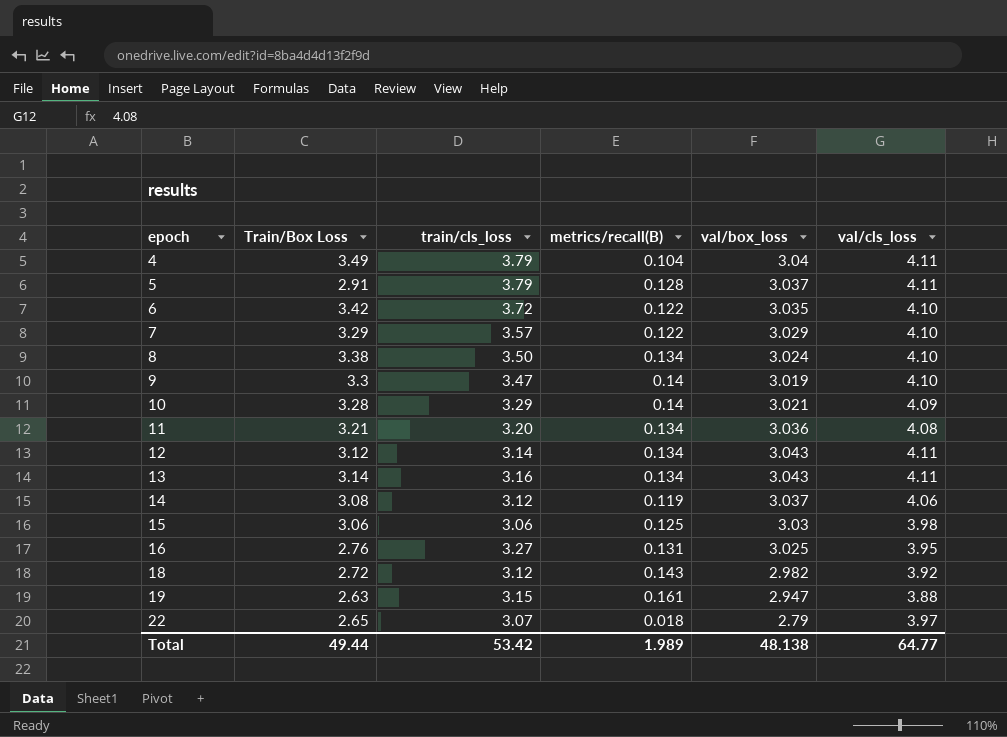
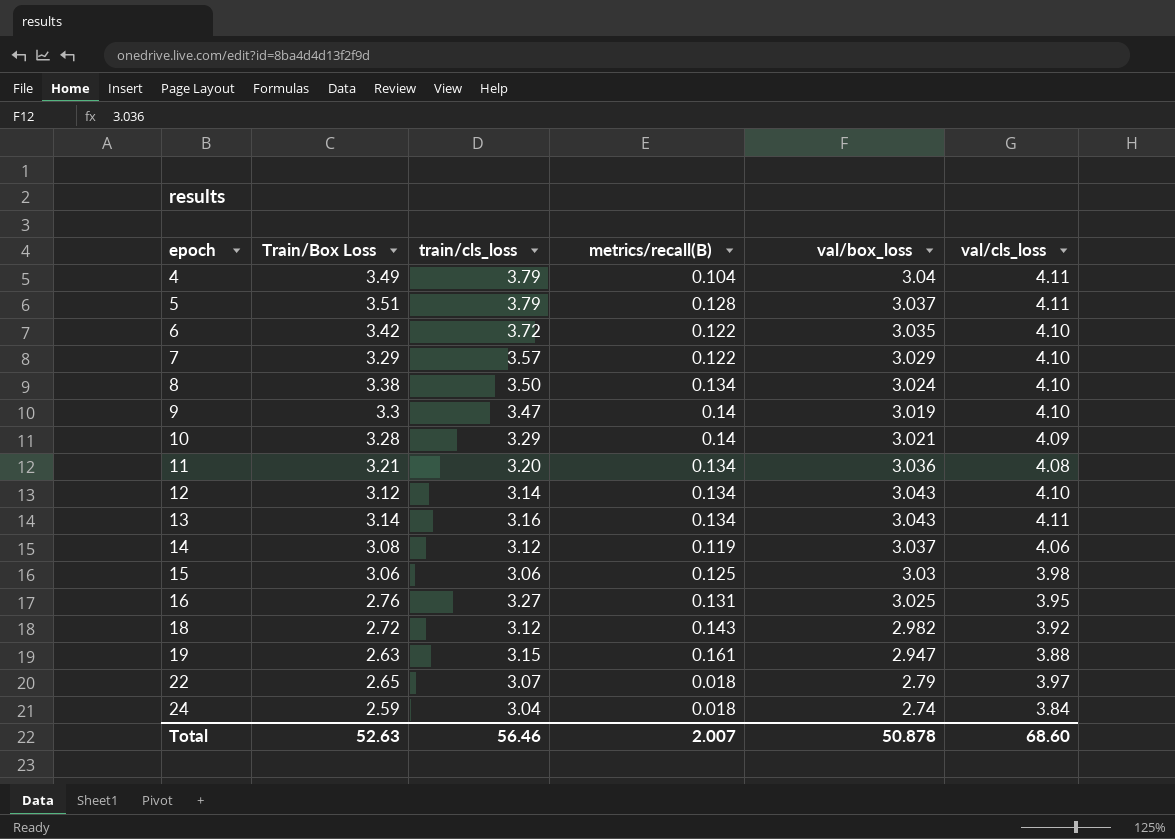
5 | Train/Box Loss: 2.91 -> 3.51
12 | val/cls_loss: 4.11 -> 4.10
row 24: none -> 2.59 | 3.04 | 0.018 | 2.74 | 3.84
Total | Train/Box Loss: 49.44 -> 52.63
Total | train/cls_loss: 53.42 -> 56.46
Total | metrics/recall(B): 1.989 -> 2.007
Total | val/box_loss: 48.138 -> 50.878
Total | val/cls_loss: 64.77 -> 68.60

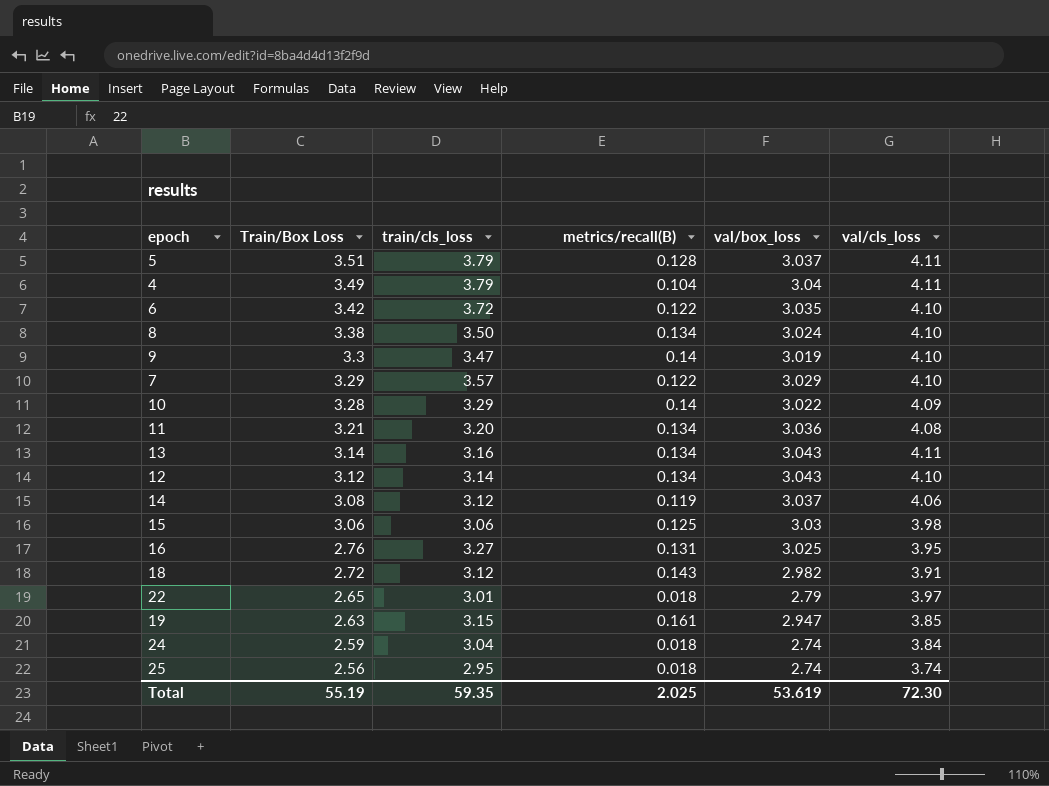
row order: epoch ascending -> Train/Box Loss descending
10 | val/box_loss: 3.021 -> 3.022
18 | val/cls_loss: 3.92 -> 3.91
22 | train/cls_loss: 3.07 -> 3.01
19 | val/cls_loss: 3.88 -> 3.85
row 25: none -> 2.56 | 2.95 | 0.018 | 2.74 | 3.74
Total | Train/Box Loss: 52.63 -> 55.19
Total | train/cls_loss: 56.46 -> 59.35
Total | metrics/recall(B): 2.007 -> 2.025
Total | val/box_loss: 50.878 -> 53.619
Total | val/cls_loss: 68.60 -> 72.30

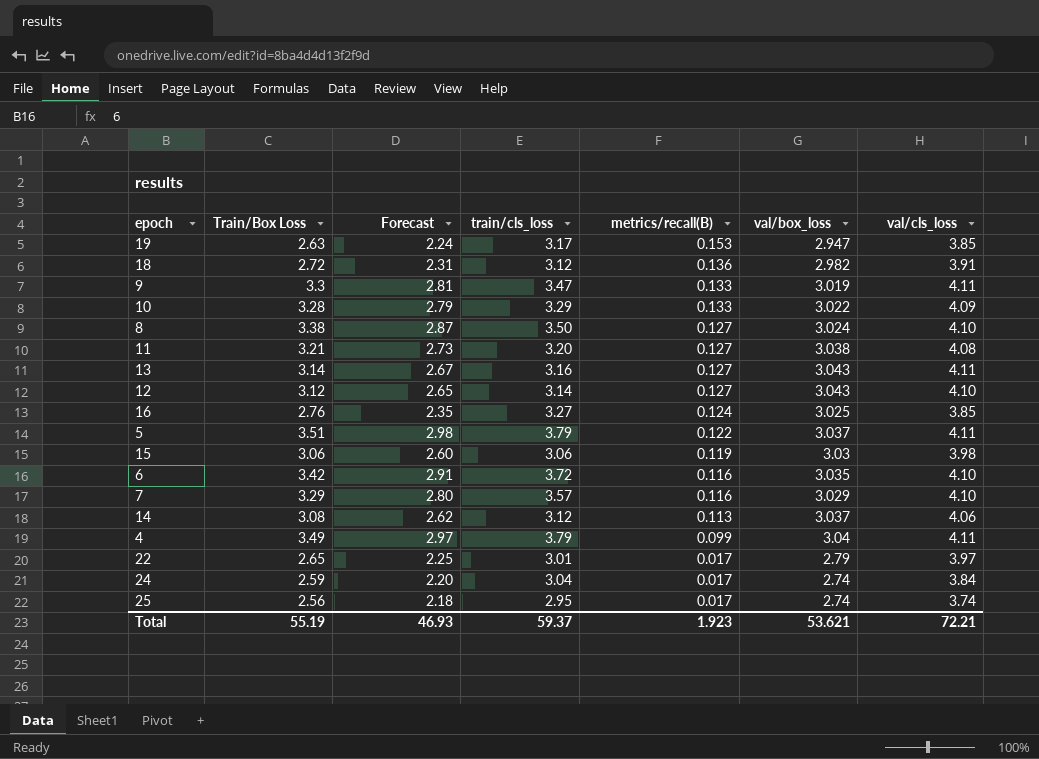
row order: Train/Box Loss descending -> metrics/recall(B) descending
column Forecast | formula: none -> [Train/Box Loss] * 0.85
19 | train/cls_loss: 3.15 -> 3.17
19 | metrics/recall(B): 0.161 -> 0.153
18 | metrics/recall(B): 0.143 -> 0.136
9 | metrics/recall(B): 0.14 -> 0.133
9 | val/cls_loss: 4.10 -> 4.11
10 | metrics/recall(B): 0.14 -> 0.133
8 | metrics/recall(B): 0.134 -> 0.127
11 | metrics/recall(B): 0.134 -> 0.127
11 | val/box_loss: 3.036 -> 3.038
13 | metrics/recall(B): 0.134 -> 0.127
12 | metrics/recall(B): 0.134 -> 0.127
16 | metrics/recall(B): 0.131 -> 0.124
16 | val/cls_loss: 3.95 -> 3.85
5 | metrics/recall(B): 0.128 -> 0.122
15 | metrics/recall(B): 0.125 -> 0.119
6 | metrics/recall(B): 0.122 -> 0.116
7 | metrics/recall(B): 0.122 -> 0.116
14 | metrics/recall(B): 0.119 -> 0.113
4 | metrics/recall(B): 0.104 -> 0.099
22 | metrics/recall(B): 0.018 -> 0.017
24 | metrics/recall(B): 0.018 -> 0.017
25 | metrics/recall(B): 0.018 -> 0.017
Total | train/cls_loss: 59.35 -> 59.37
Total | metrics/recall(B): 2.025 -> 1.923
Total | val/box_loss: 53.619 -> 53.621
Total | val/cls_loss: 72.30 -> 72.21

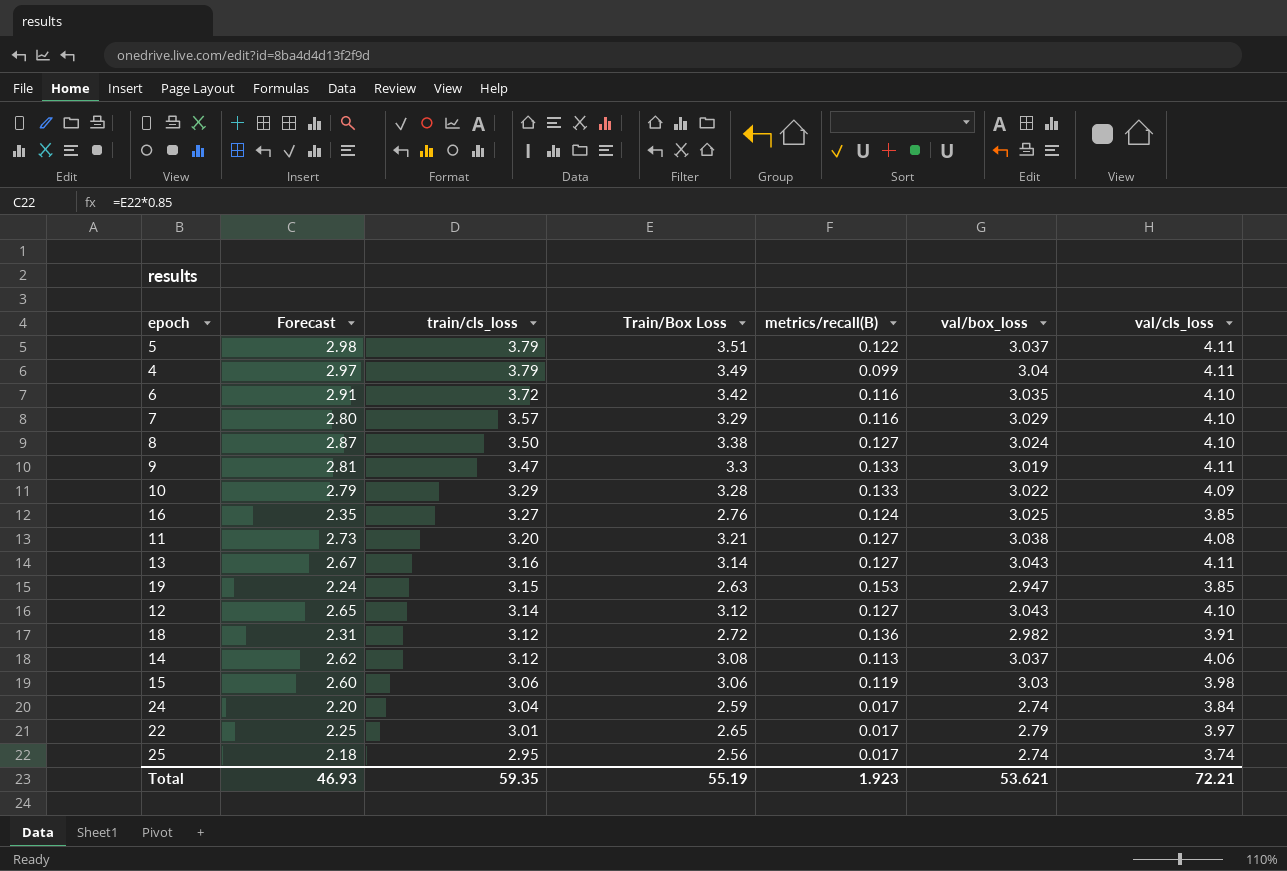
row order: metrics/recall(B) descending -> train/cls_loss descending
column Train/Box Loss | position: 2 -> 4
19 | train/cls_loss: 3.17 -> 3.15
Total | train/cls_loss: 59.37 -> 59.35

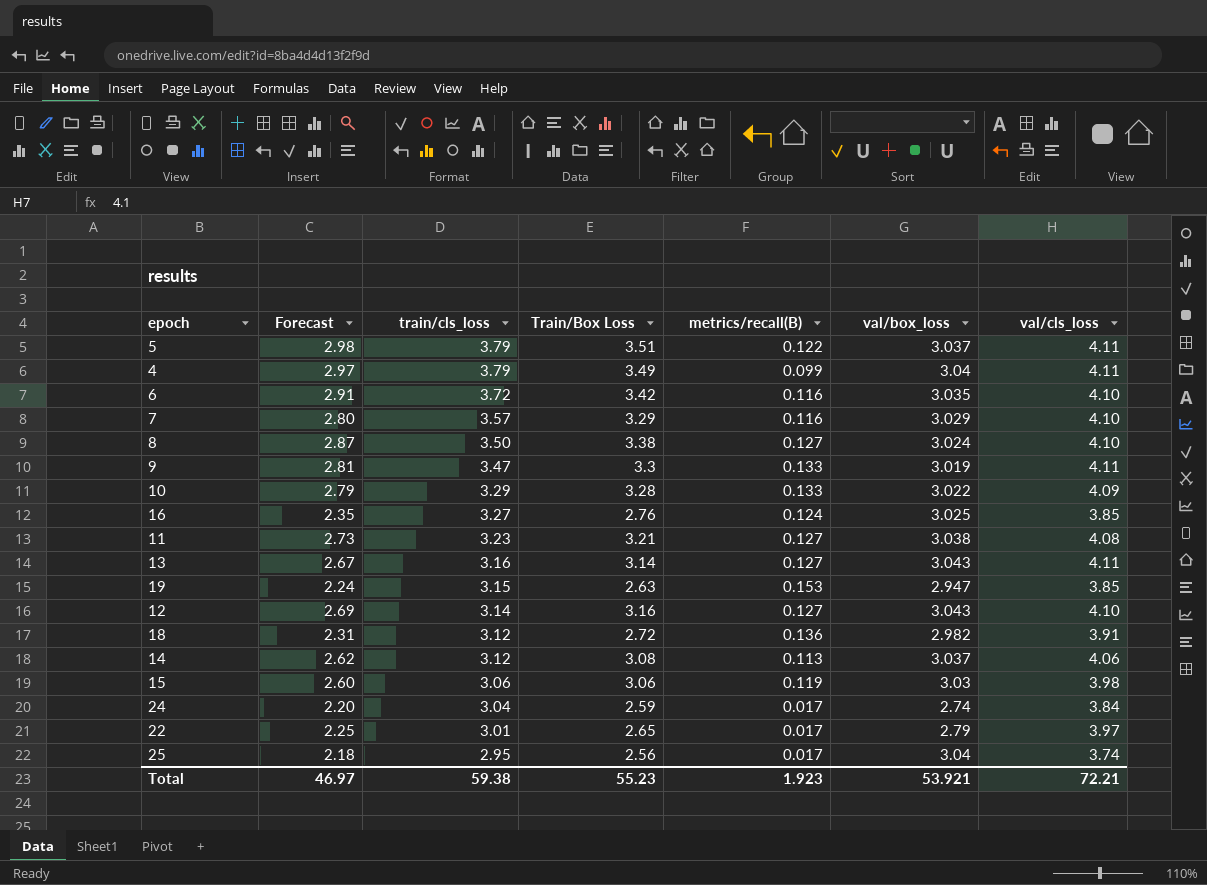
11 | train/cls_loss: 3.20 -> 3.23
12 | Forecast: 2.65 -> 2.69
12 | Train/Box Loss: 3.12 -> 3.16
25 | val/box_loss: 2.74 -> 3.04
Total | Forecast: 46.93 -> 46.97
Total | train/cls_loss: 59.35 -> 59.38
Total | Train/Box Loss: 55.19 -> 55.23
Total | val/box_loss: 53.621 -> 53.921

